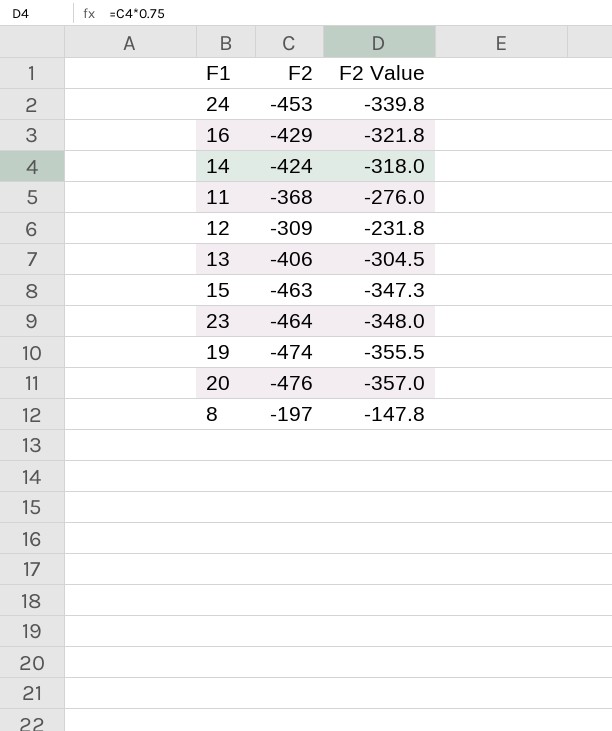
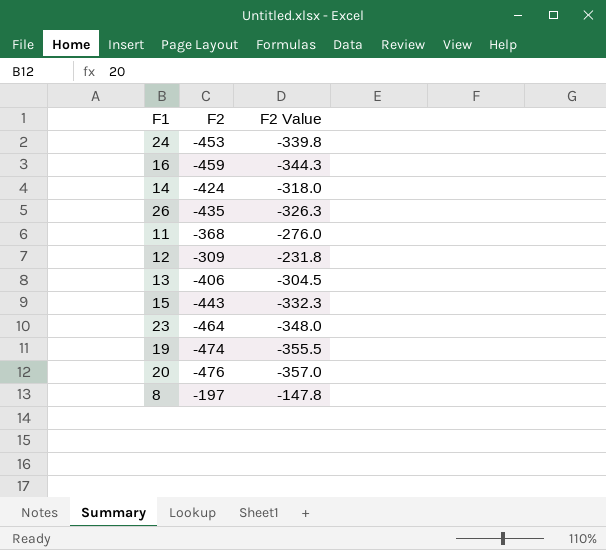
16 | F2: -429 -> -459
16 | F2 Value: -321.8 -> -344.3
row 26: none -> -435 | -326.3
15 | F2: -463 -> -443
15 | F2 Value: -347.3 -> -332.3

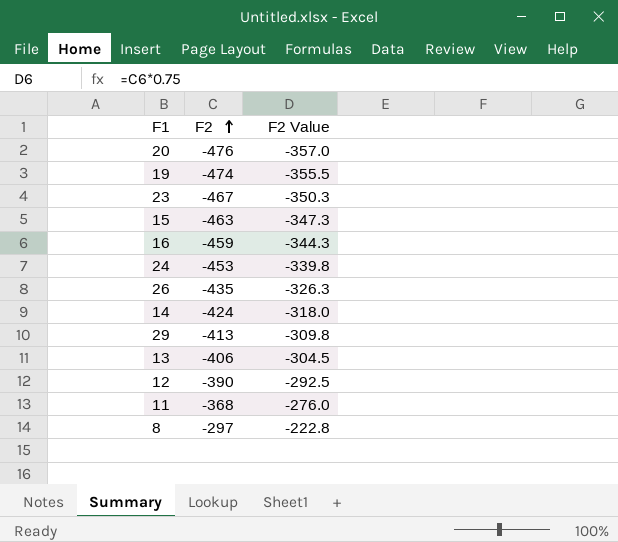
row order: none -> F2 ascending
23 | F2: -464 -> -467
23 | F2 Value: -348.0 -> -350.3
15 | F2: -443 -> -463
15 | F2 Value: -332.3 -> -347.3
row 29: none -> -413 | -309.8
12 | F2: -309 -> -390
12 | F2 Value: -231.8 -> -292.5
8 | F2: -197 -> -297
8 | F2 Value: -147.8 -> -222.8

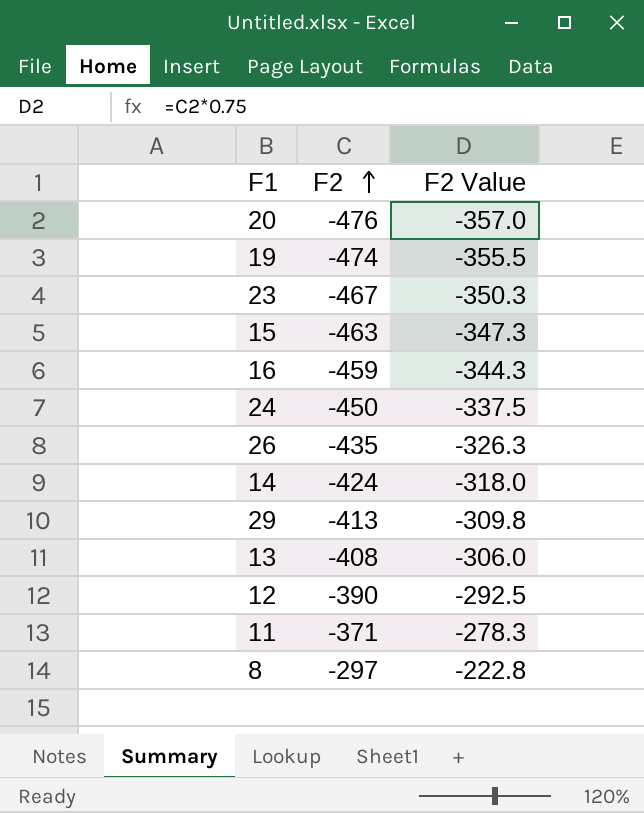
24 | F2: -453 -> -450
24 | F2 Value: -339.8 -> -337.5
13 | F2: -406 -> -408
13 | F2 Value: -304.5 -> -306.0
11 | F2: -368 -> -371
11 | F2 Value: -276.0 -> -278.3

